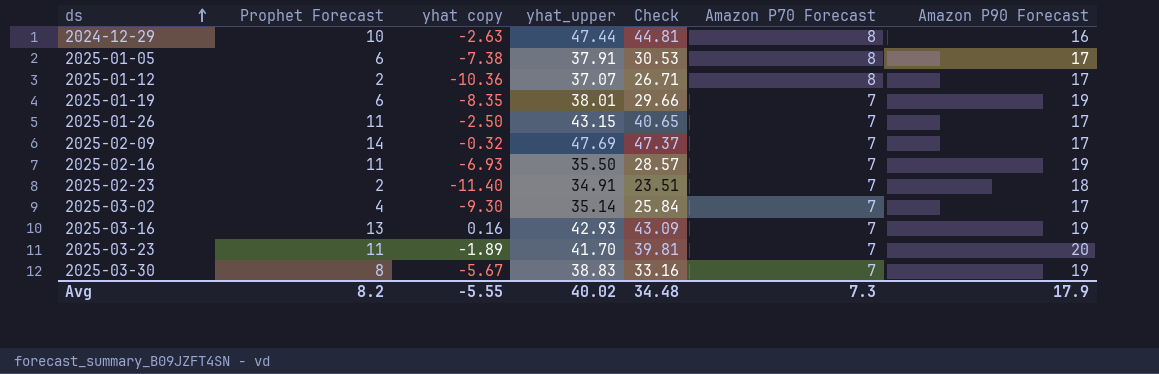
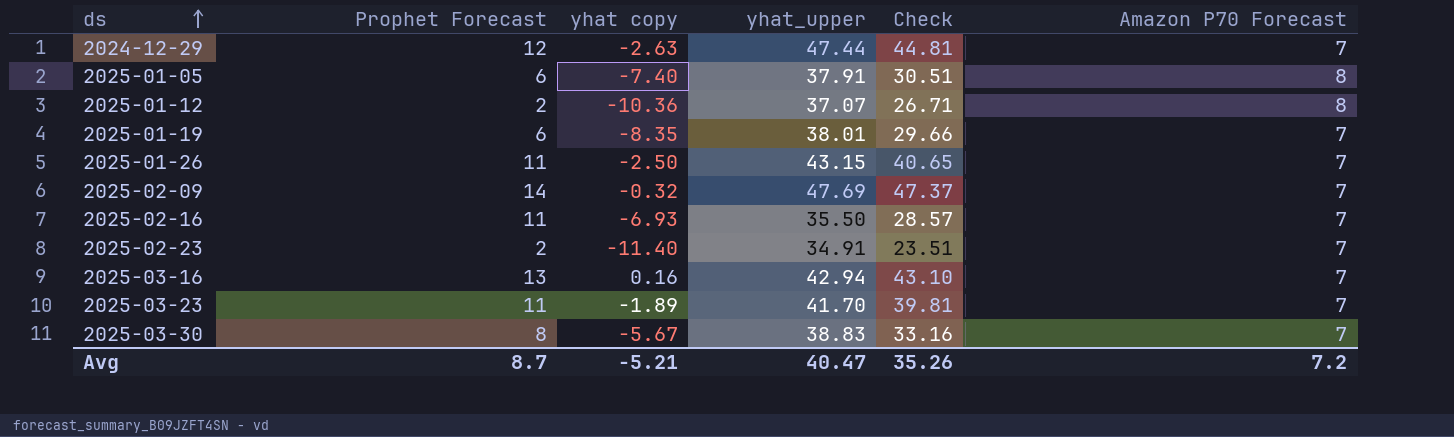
column Amazon P90 Forecast | position: 7 -> none
row 2025-03-02: 4 | -9.30 | 35.14 | 25.84 | 7 | 17 -> none
2024-12-29 | Prophet Forecast: 10 -> 12
2024-12-29 | Amazon P70 Forecast: 8 -> 7
2025-01-05 | yhat copy: -7.38 -> -7.40
2025-01-05 | Check: 30.53 -> 30.51
2025-03-16 | yhat_upper: 42.93 -> 42.94
2025-03-16 | Check: 43.09 -> 43.10
Avg | Prophet Forecast: 8.2 -> 8.7
Avg | yhat copy: -5.55 -> -5.21
Avg | yhat_upper: 40.02 -> 40.47
Avg | Check: 34.48 -> 35.26
Avg | Amazon P70 Forecast: 7.3 -> 7.2

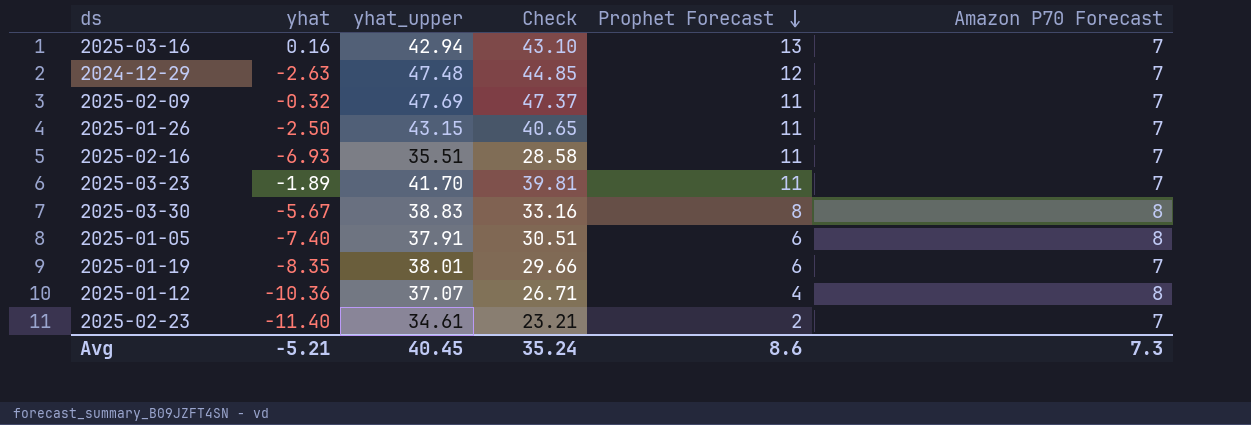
row order: ds ascending -> Prophet Forecast descending
column name: yhat copy -> yhat
column Prophet Forecast | position: 2 -> 5
2024-12-29 | yhat_upper: 47.44 -> 47.48
2024-12-29 | Check: 44.81 -> 44.85
2025-02-09 | Prophet Forecast: 14 -> 11
2025-02-16 | yhat_upper: 35.50 -> 35.51
2025-02-16 | Check: 28.57 -> 28.58
2025-03-30 | Amazon P70 Forecast: 7 -> 8
2025-01-12 | Prophet Forecast: 2 -> 4
2025-02-23 | yhat_upper: 34.91 -> 34.61
2025-02-23 | Check: 23.51 -> 23.21
Avg | yhat_upper: 40.47 -> 40.45
Avg | Check: 35.26 -> 35.24
Avg | Prophet Forecast: 8.7 -> 8.6
Avg | Amazon P70 Forecast: 7.2 -> 7.3

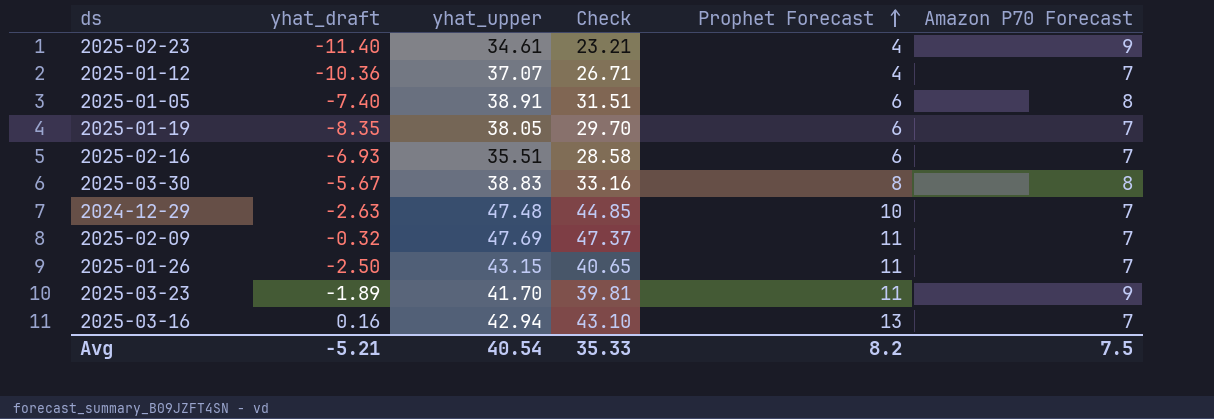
row order: Prophet Forecast descending -> Prophet Forecast ascending
column name: yhat -> yhat_draft
2025-02-23 | Prophet Forecast: 2 -> 4
2025-02-23 | Amazon P70 Forecast: 7 -> 9
2025-01-12 | Amazon P70 Forecast: 8 -> 7
2025-01-05 | yhat_upper: 37.91 -> 38.91
2025-01-05 | Check: 30.51 -> 31.51
2025-01-19 | yhat_upper: 38.01 -> 38.05
2025-01-19 | Check: 29.66 -> 29.70
2025-02-16 | Prophet Forecast: 11 -> 6
2024-12-29 | Prophet Forecast: 12 -> 10
2025-03-23 | Amazon P70 Forecast: 7 -> 9
Avg | yhat_upper: 40.45 -> 40.54
Avg | Check: 35.24 -> 35.33
Avg | Prophet Forecast: 8.6 -> 8.2
Avg | Amazon P70 Forecast: 7.3 -> 7.5

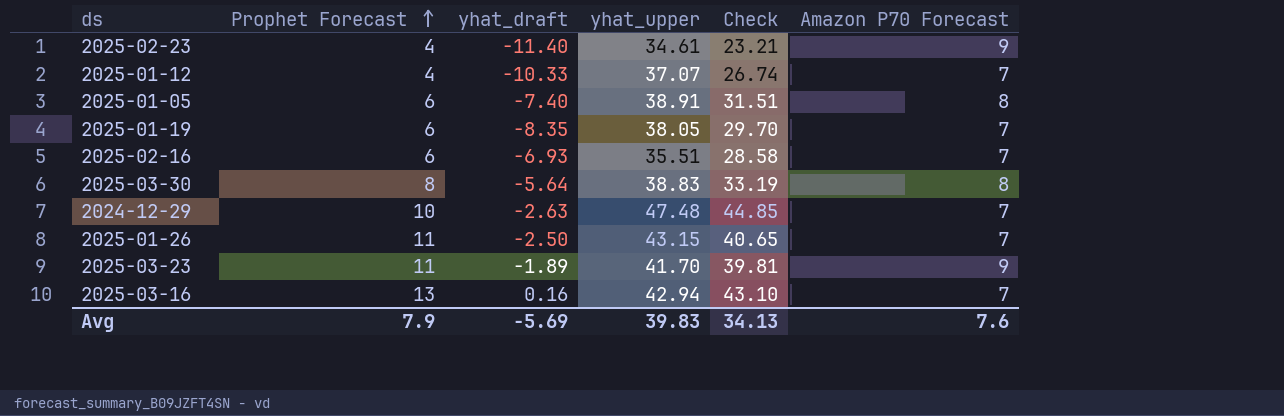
column Prophet Forecast | position: 5 -> 2
row 2025-02-09: -0.32 | 47.69 | 47.37 | 11 | 7 -> none
2025-01-12 | yhat_draft: -10.36 -> -10.33
2025-01-12 | Check: 26.71 -> 26.74
2025-03-30 | yhat_draft: -5.67 -> -5.64
2025-03-30 | Check: 33.16 -> 33.19
Avg | Prophet Forecast: 8.2 -> 7.9
Avg | yhat_draft: -5.21 -> -5.69
Avg | yhat_upper: 40.54 -> 39.83
Avg | Check: 35.33 -> 34.13
Avg | Amazon P70 Forecast: 7.5 -> 7.6

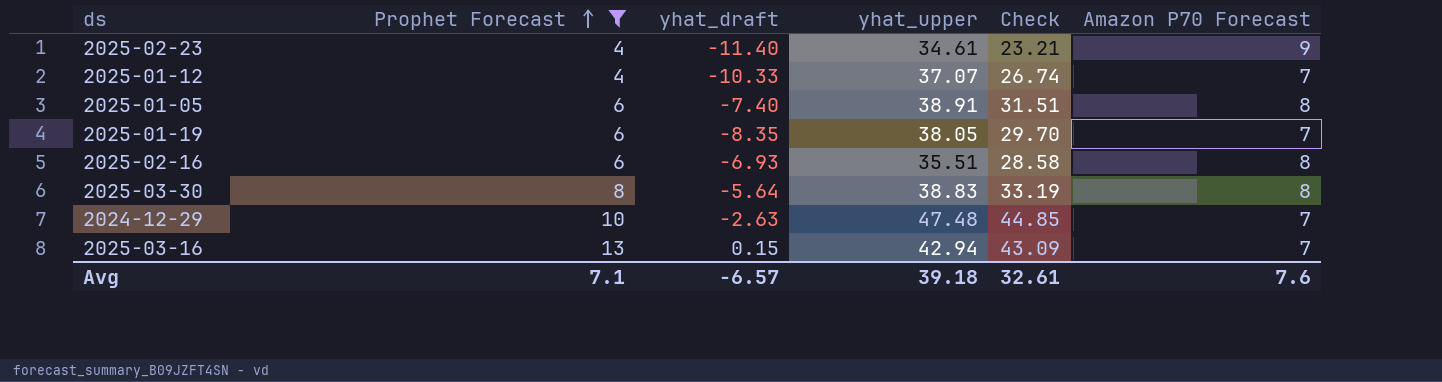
filter: none -> Prophet Forecast != 11
2025-02-16 | Amazon P70 Forecast: 7 -> 8
2025-03-16 | yhat_draft: 0.16 -> 0.15
2025-03-16 | Check: 43.10 -> 43.09
Avg | Prophet Forecast: 7.9 -> 7.1
Avg | yhat_draft: -5.69 -> -6.57
Avg | yhat_upper: 39.83 -> 39.18
Avg | Check: 34.13 -> 32.61

